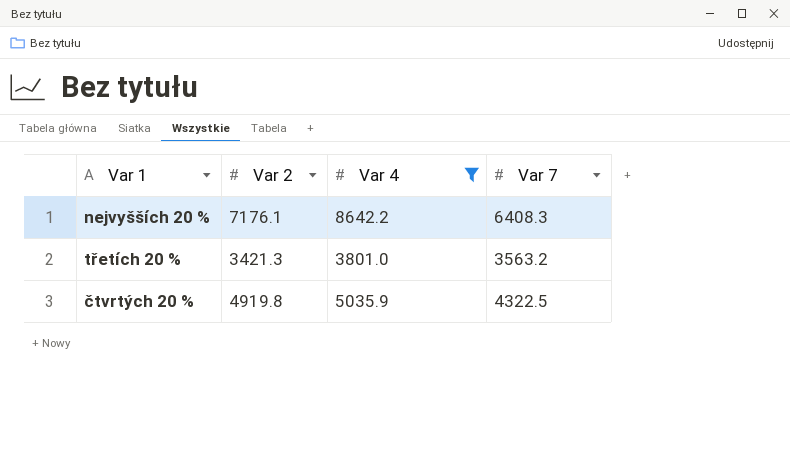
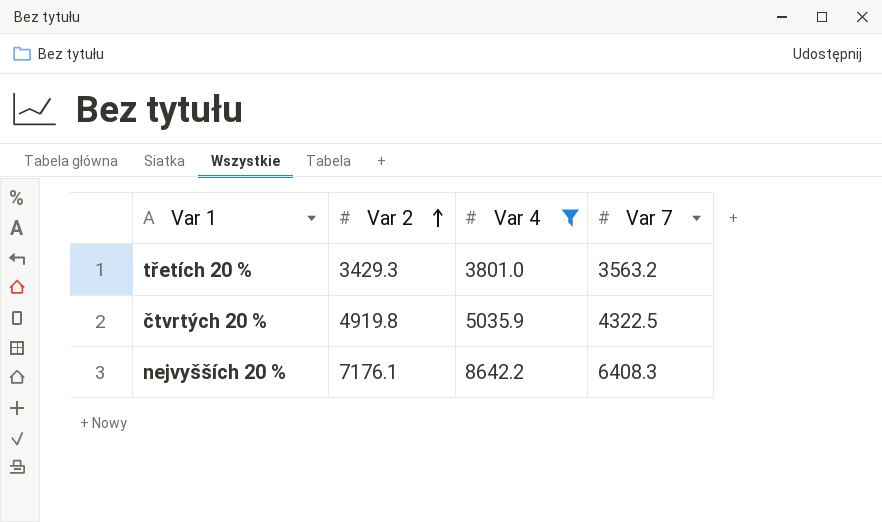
row order: none -> Var 2 ascending
třetích 20 % | Var 2: 3421.3 -> 3429.3

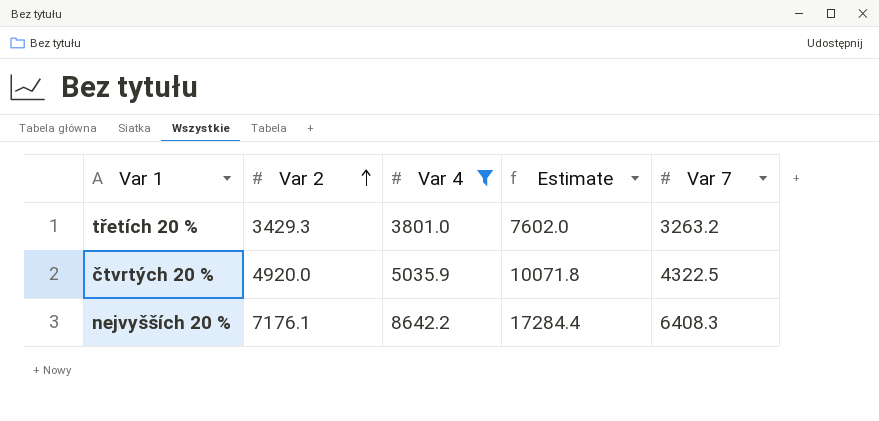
column Estimate | formula: none -> [Var 4] * 2
třetích 20 % | Var 7: 3563.2 -> 3263.2
čtvrtých 20 % | Var 2: 4919.8 -> 4920.0

